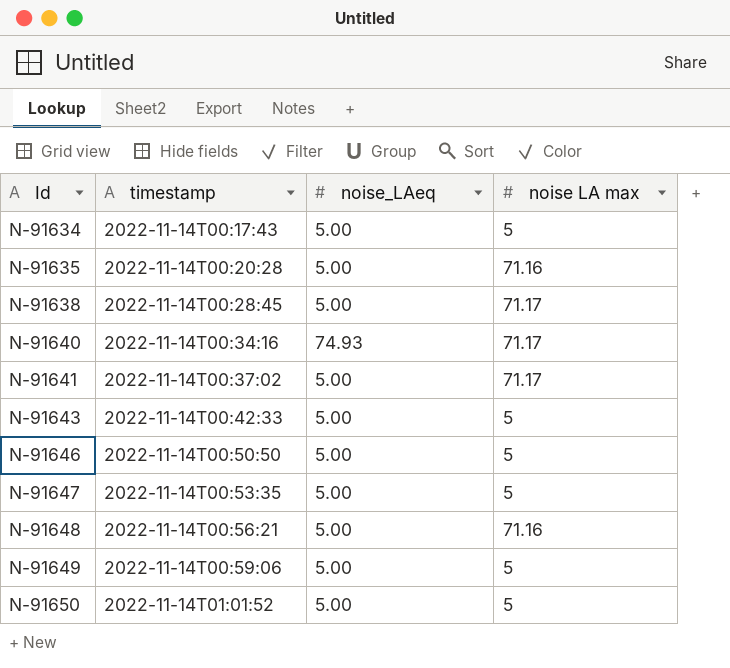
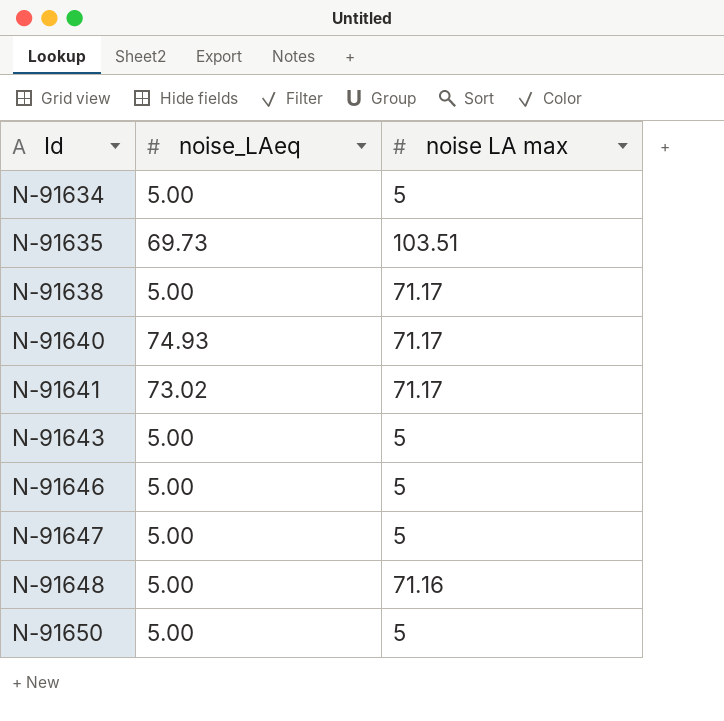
column timestamp | position: 2 -> none
row N-91649: 2022-11-14T00:59:06 | 5.00 | 5 -> none
N-91635 | noise_LAeq: 5.00 -> 69.73
N-91635 | noise LA max: 71.16 -> 103.51
N-91641 | noise_LAeq: 5.00 -> 73.02

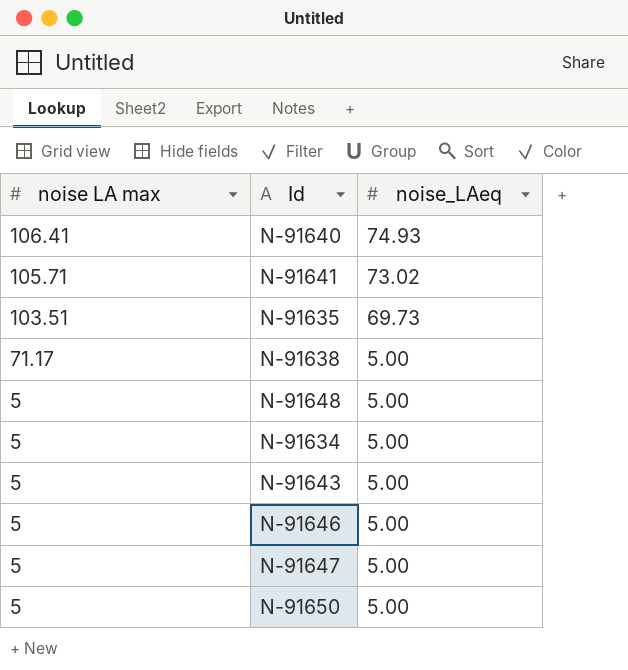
row order: Id ascending -> noise LA max descending
column noise LA max | position: 3 -> 1
N-91640 | noise LA max: 71.17 -> 106.41
N-91641 | noise LA max: 71.17 -> 105.71
N-91648 | noise LA max: 71.16 -> 5

